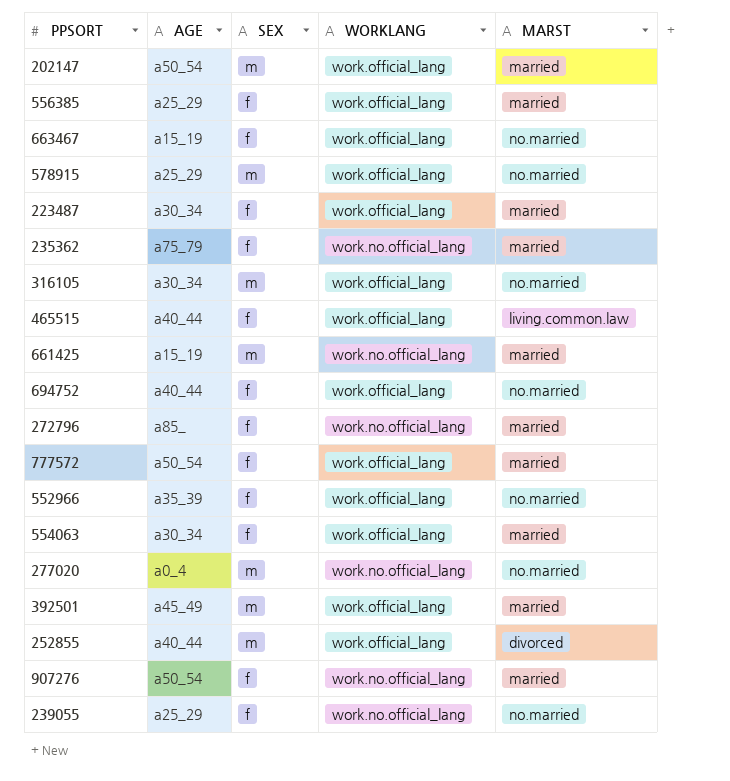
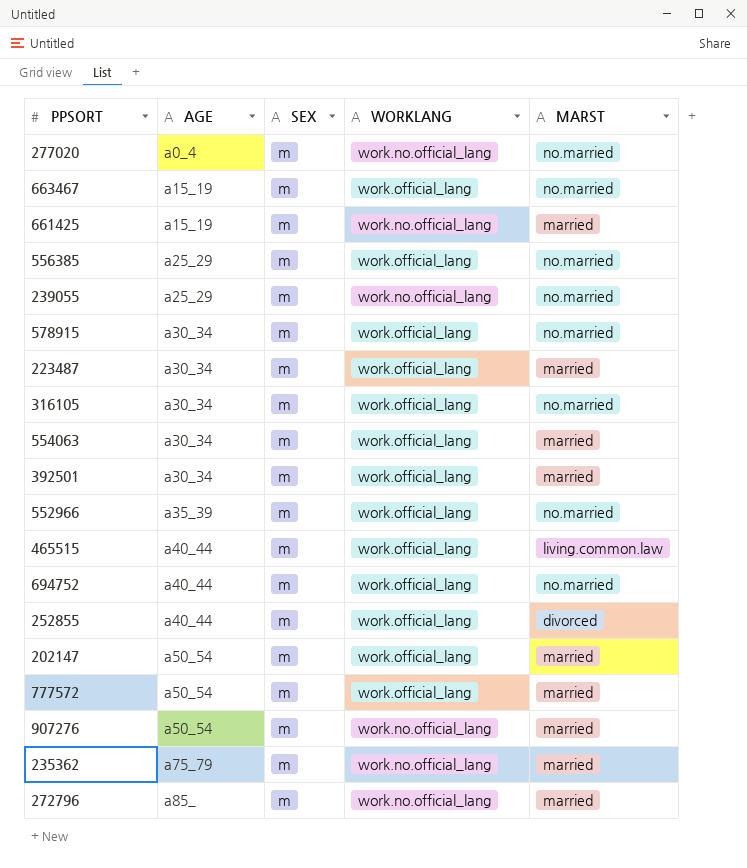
row order: none -> AGE ascending
663467 | SEX: f -> m
556385 | SEX: f -> m
556385 | MARST: married -> no.married
239055 | SEX: f -> m
578915 | AGE: a25_29 -> a30_34
223487 | SEX: f -> m
554063 | SEX: f -> m
392501 | AGE: a45_49 -> a30_34
552966 | SEX: f -> m
465515 | SEX: f -> m
694752 | SEX: f -> m
777572 | SEX: f -> m
907276 | SEX: f -> m
235362 | SEX: f -> m
272796 | SEX: f -> m

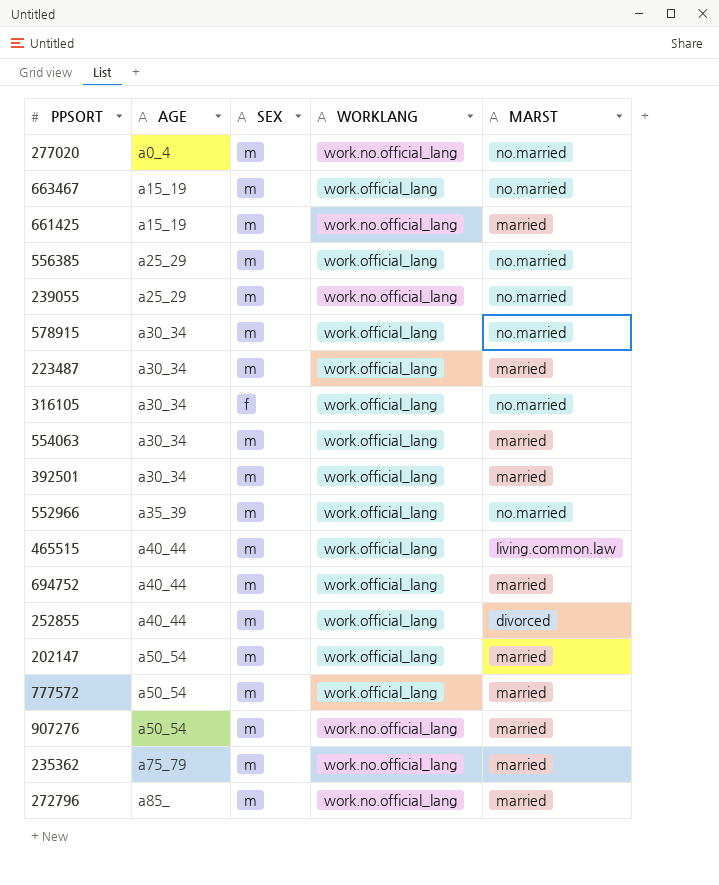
316105 | SEX: m -> f
694752 | MARST: no.married -> married

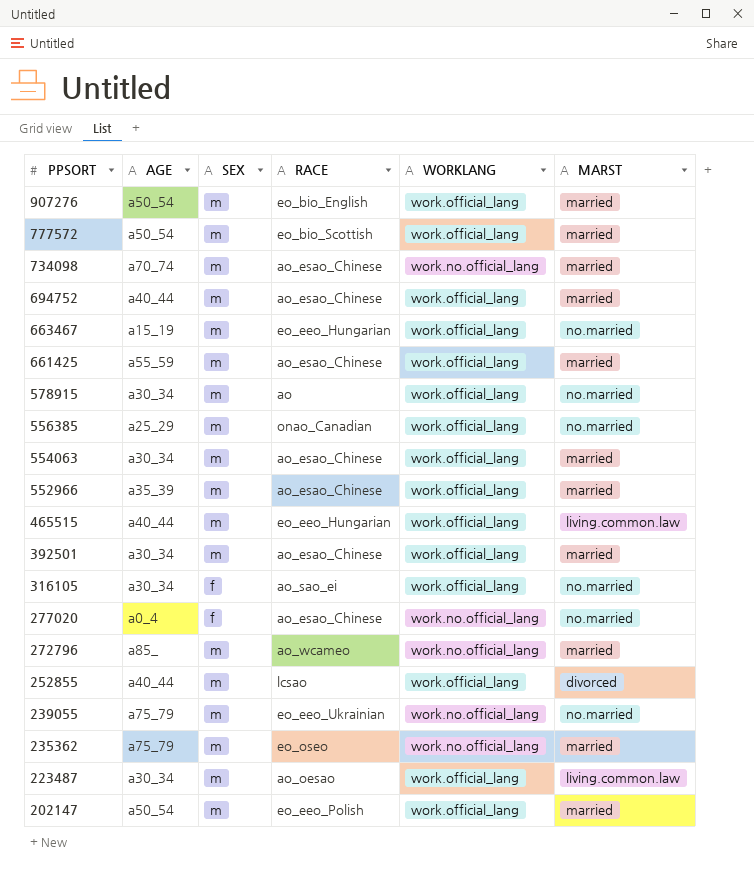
row order: AGE ascending -> PPSORT descending
column RACE | position: none -> 4
907276 | WORKLANG: work.no.official_lang -> work.official_lang
row 734098: none -> a70_74 | m | ao_esao_Chinese | work.no.official_lang | married
661425 | AGE: a15_19 -> a55_59
661425 | WORKLANG: work.no.official_lang -> work.official_lang
552966 | MARST: no.married -> married
277020 | SEX: m -> f
239055 | AGE: a25_29 -> a75_79
223487 | MARST: married -> living.common.law

